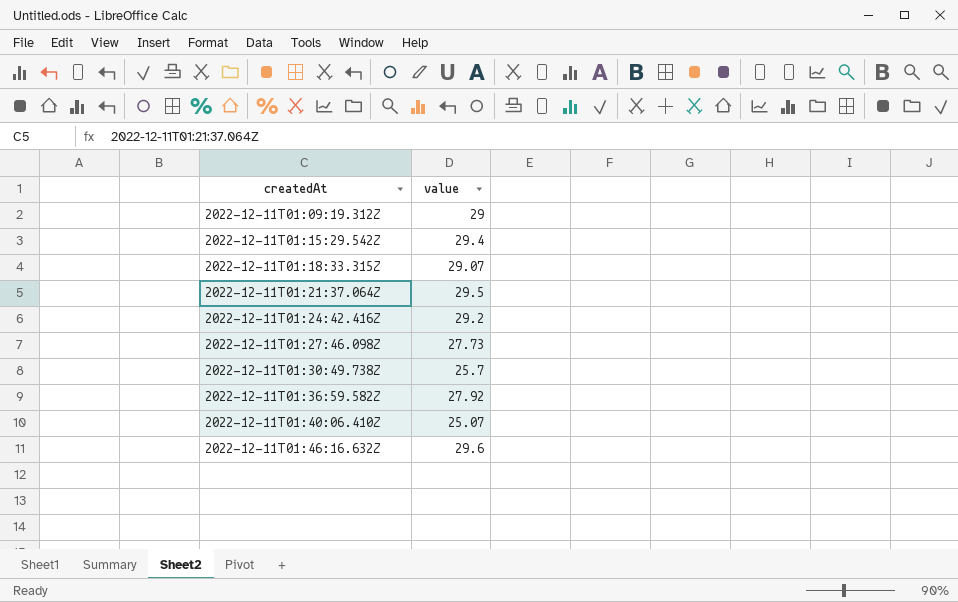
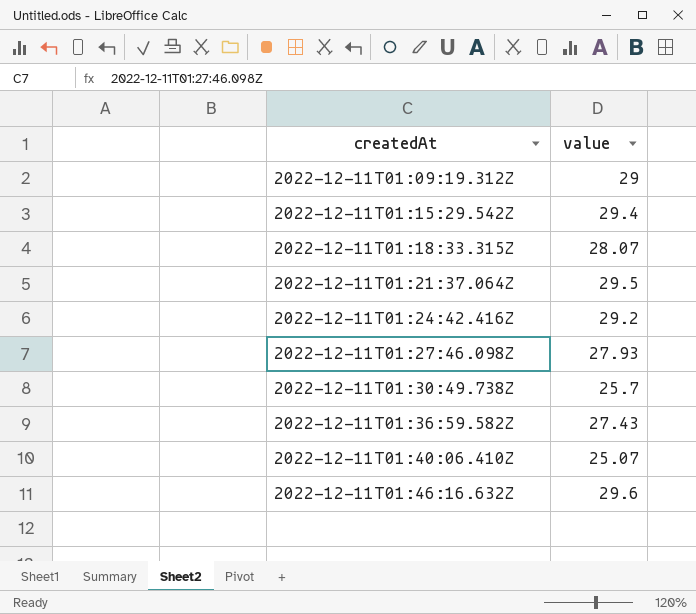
2022-12-11T01:18:33.315Z | value: 29.07 -> 28.07
2022-12-11T01:27:46.098Z | value: 27.73 -> 27.93
2022-12-11T01:36:59.582Z | value: 27.92 -> 27.43

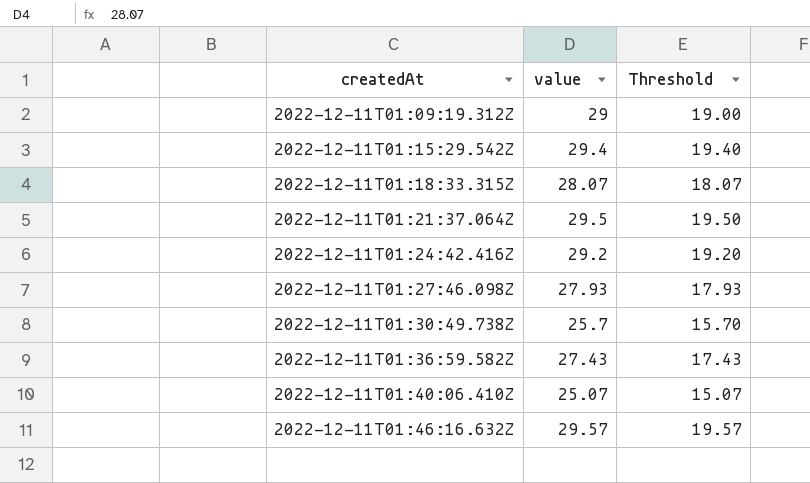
column Threshold | formula: none -> [value] - 10
2022-12-11T01:46:16.632Z | value: 29.6 -> 29.57

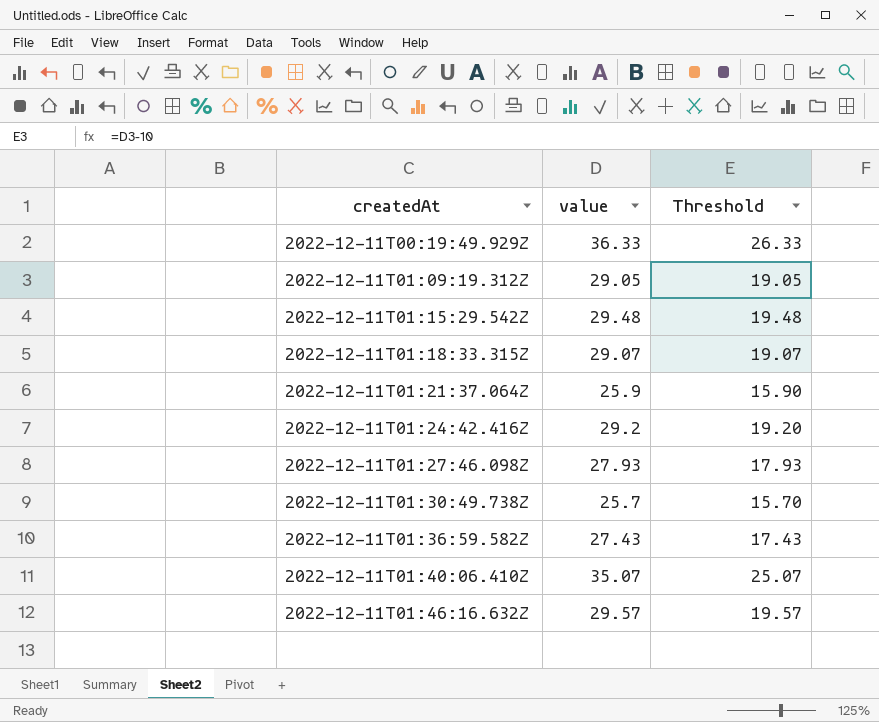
row 2022-12-11T00:19:49.929Z: none -> 36.33 | 26.33
2022-12-11T01:09:19.312Z | value: 29 -> 29.05
2022-12-11T01:09:19.312Z | Threshold: 19.00 -> 19.05
2022-12-11T01:15:29.542Z | value: 29.4 -> 29.48
2022-12-11T01:15:29.542Z | Threshold: 19.40 -> 19.48
2022-12-11T01:18:33.315Z | value: 28.07 -> 29.07
2022-12-11T01:18:33.315Z | Threshold: 18.07 -> 19.07
2022-12-11T01:21:37.064Z | value: 29.5 -> 25.9
2022-12-11T01:21:37.064Z | Threshold: 19.50 -> 15.90
2022-12-11T01:40:06.410Z | value: 25.07 -> 35.07
2022-12-11T01:40:06.410Z | Threshold: 15.07 -> 25.07

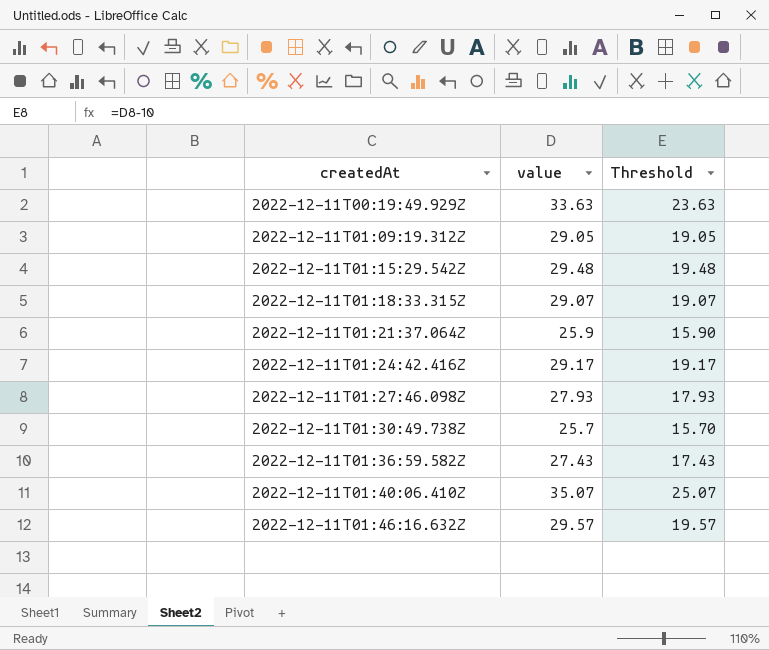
2022-12-11T00:19:49.929Z | value: 36.33 -> 33.63
2022-12-11T00:19:49.929Z | Threshold: 26.33 -> 23.63
2022-12-11T01:24:42.416Z | value: 29.2 -> 29.17
2022-12-11T01:24:42.416Z | Threshold: 19.20 -> 19.17

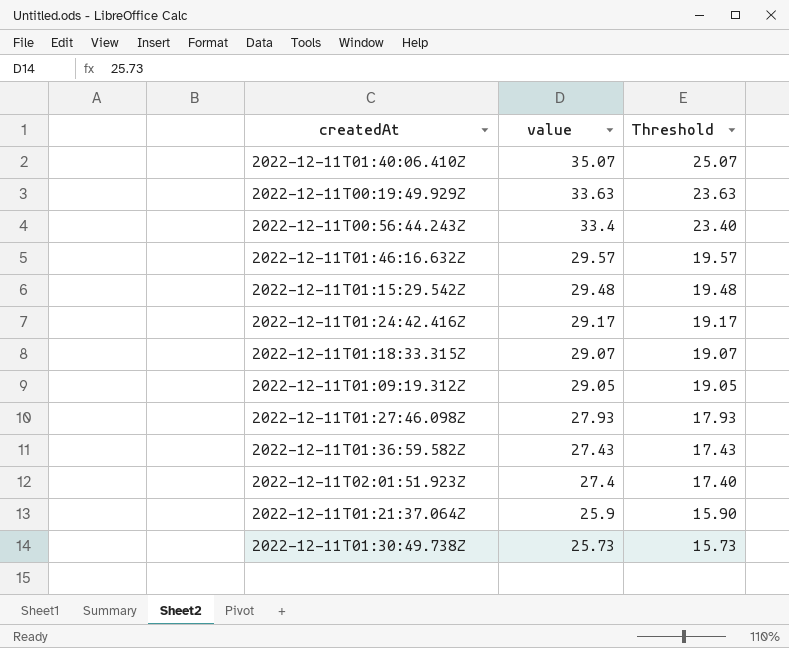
row order: createdAt ascending -> value descending
row 2022-12-11T00:56:44.243Z: none -> 33.4 | 23.40
row 2022-12-11T02:01:51.923Z: none -> 27.4 | 17.40
2022-12-11T01:30:49.738Z | value: 25.7 -> 25.73
2022-12-11T01:30:49.738Z | Threshold: 15.70 -> 15.73

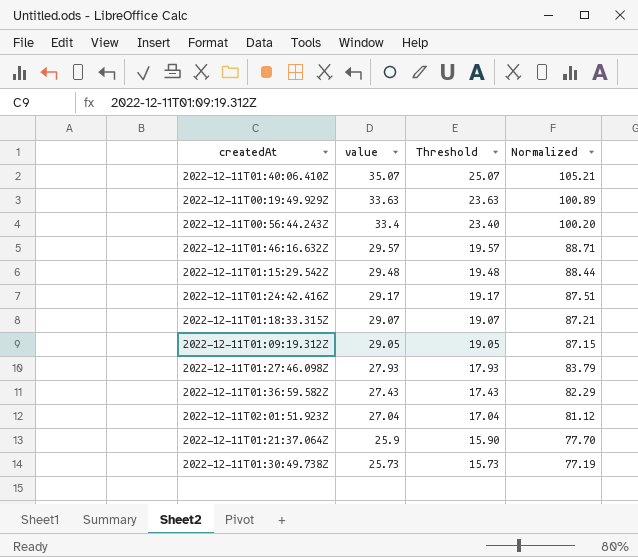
column Normalized | formula: none -> [value] * 3
2022-12-11T02:01:51.923Z | value: 27.4 -> 27.04
2022-12-11T02:01:51.923Z | Threshold: 17.40 -> 17.04

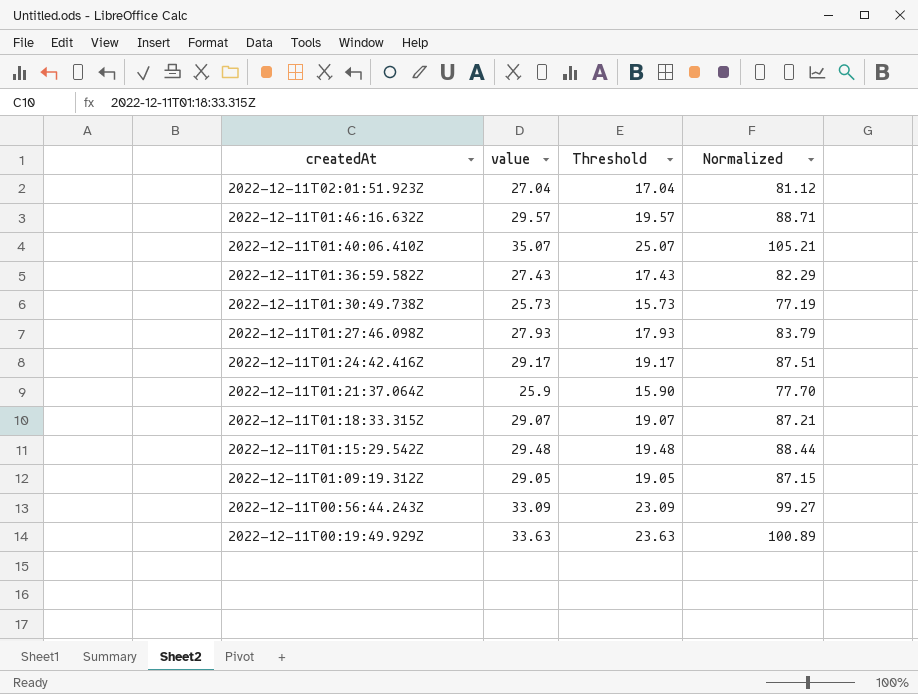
row order: value descending -> createdAt descending
2022-12-11T00:56:44.243Z | value: 33.4 -> 33.09
2022-12-11T00:56:44.243Z | Threshold: 23.40 -> 23.09
2022-12-11T00:56:44.243Z | Normalized: 100.20 -> 99.27

